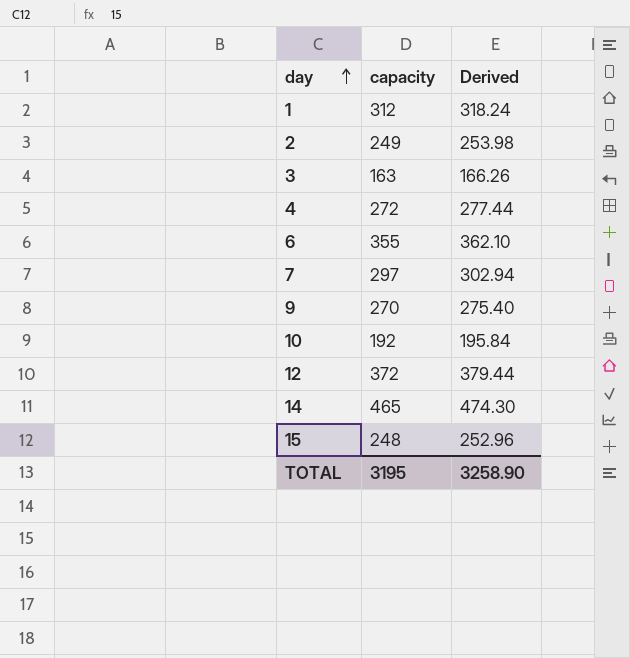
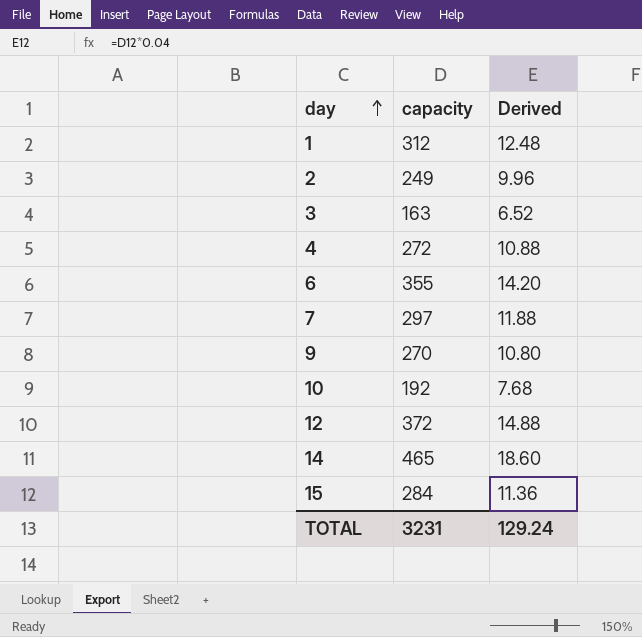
column Derived | formula: [capacity] * 1.02 -> [capacity] * 0.04
15 | capacity: 248 -> 284
TOTAL | capacity: 3195 -> 3231
TOTAL | Derived: 3258.90 -> 129.24

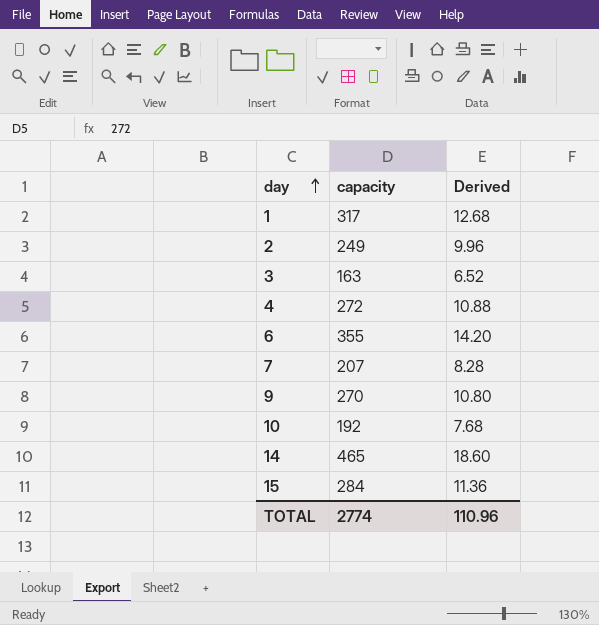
row 12: 372 | 14.88 -> none
1 | capacity: 312 -> 317
1 | Derived: 12.48 -> 12.68
7 | capacity: 297 -> 207
7 | Derived: 11.88 -> 8.28
TOTAL | capacity: 3231 -> 2774
TOTAL | Derived: 129.24 -> 110.96

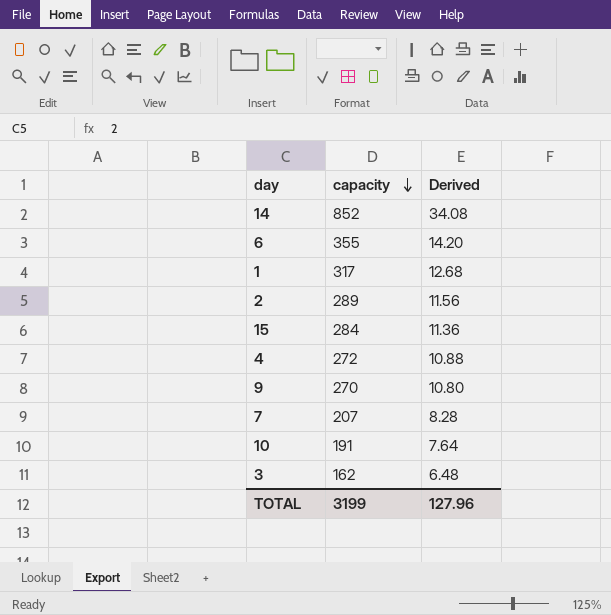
row order: day ascending -> capacity descending
14 | capacity: 465 -> 852
14 | Derived: 18.60 -> 34.08
2 | capacity: 249 -> 289
2 | Derived: 9.96 -> 11.56
10 | capacity: 192 -> 191
10 | Derived: 7.68 -> 7.64
3 | capacity: 163 -> 162
3 | Derived: 6.52 -> 6.48
TOTAL | capacity: 2774 -> 3199
TOTAL | Derived: 110.96 -> 127.96

